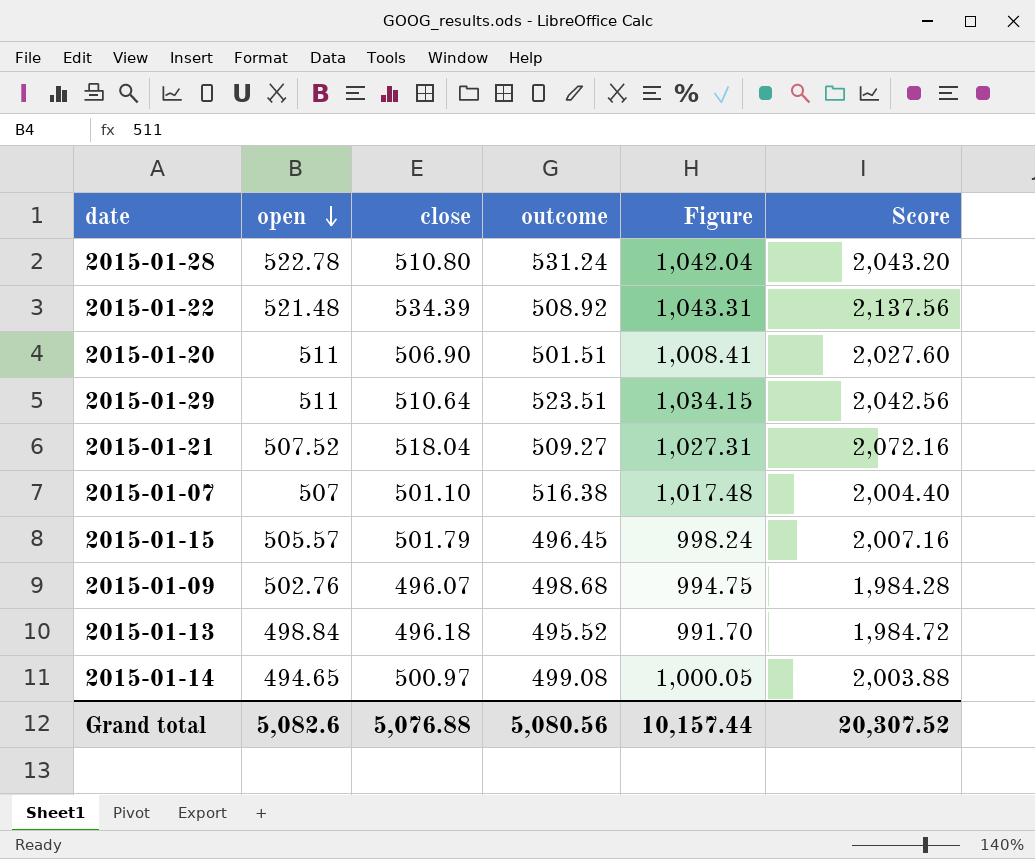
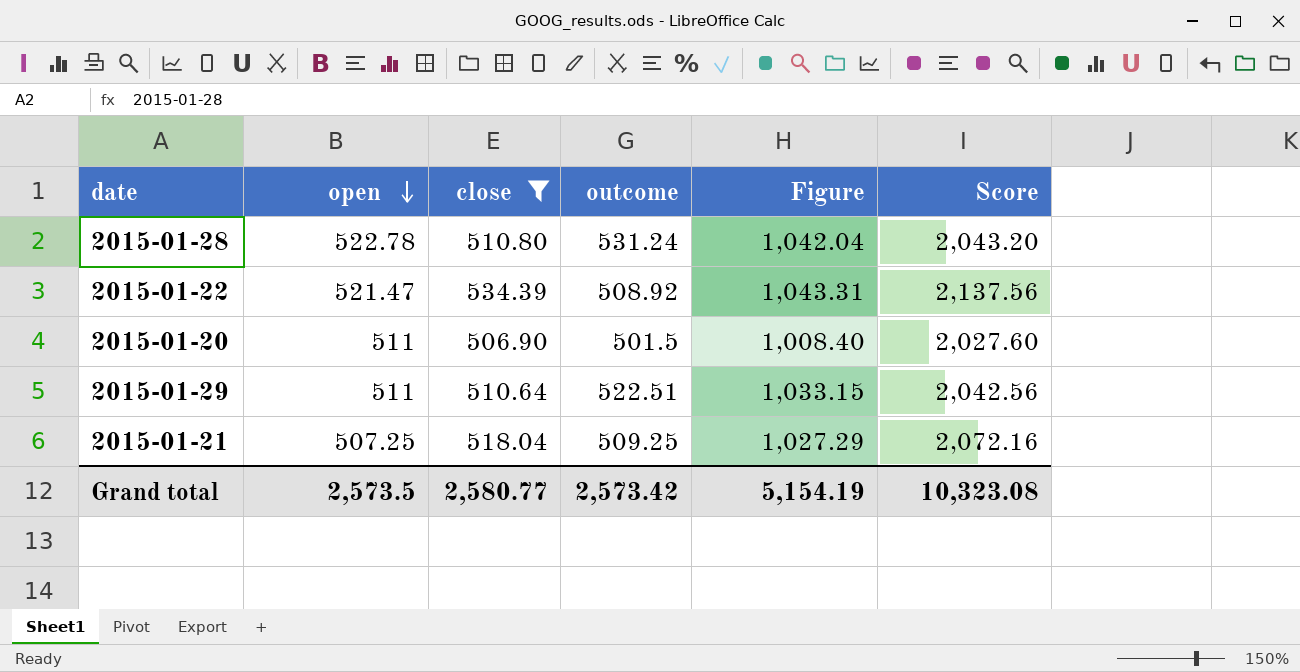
filter: none -> close >= 506.90
2015-01-22 | open: 521.48 -> 521.47
2015-01-20 | outcome: 501.51 -> 501.5
2015-01-20 | Figure: 1,008.41 -> 1,008.40
2015-01-29 | outcome: 523.51 -> 522.51
2015-01-29 | Figure: 1,034.15 -> 1,033.15
2015-01-21 | open: 507.52 -> 507.25
2015-01-21 | outcome: 509.27 -> 509.25
2015-01-21 | Figure: 1,027.31 -> 1,027.29
Grand total | open: 5,082.6 -> 2,573.5
Grand total | close: 5,076.88 -> 2,580.77
Grand total | outcome: 5,080.56 -> 2,573.42
Grand total | Figure: 10,157.44 -> 5,154.19
Grand total | Score: 20,307.52 -> 10,323.08

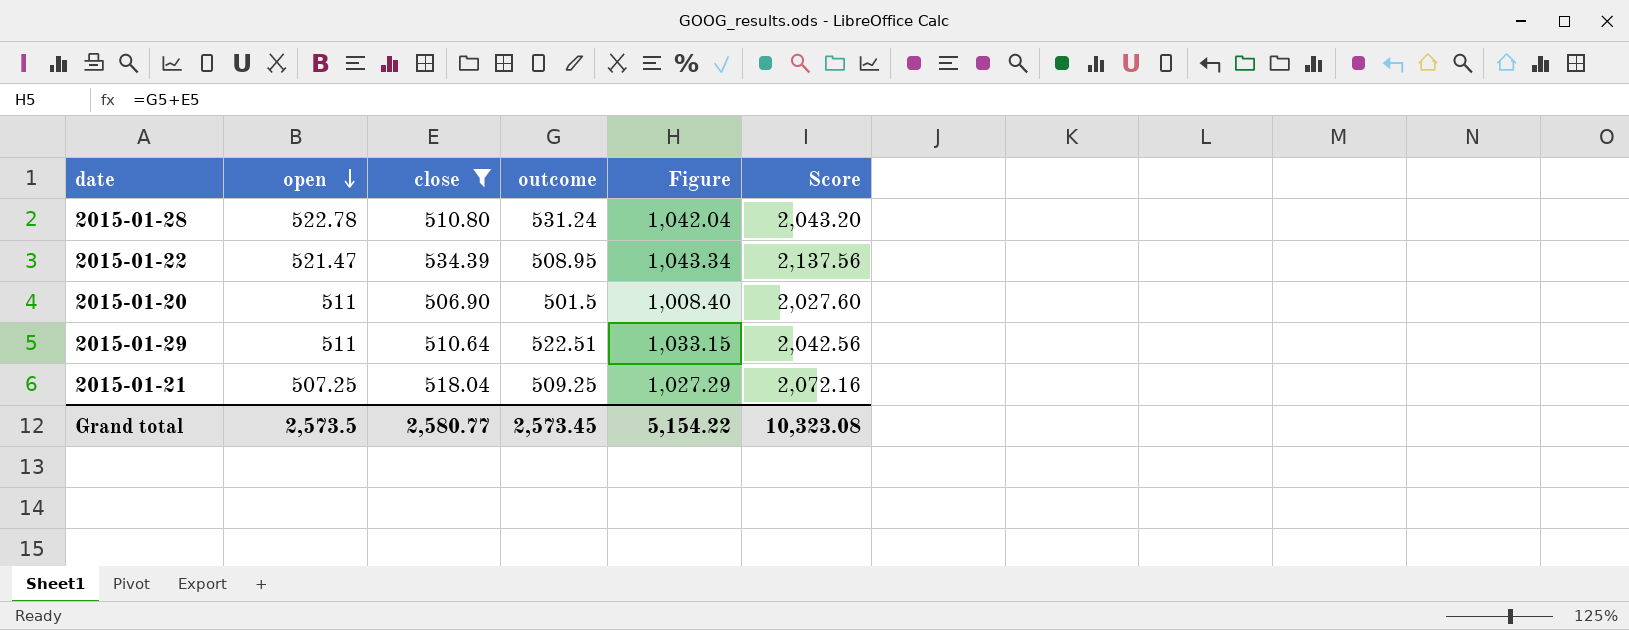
2015-01-22 | outcome: 508.92 -> 508.95
2015-01-22 | Figure: 1,043.31 -> 1,043.34
Grand total | outcome: 2,573.42 -> 2,573.45
Grand total | Figure: 5,154.19 -> 5,154.22

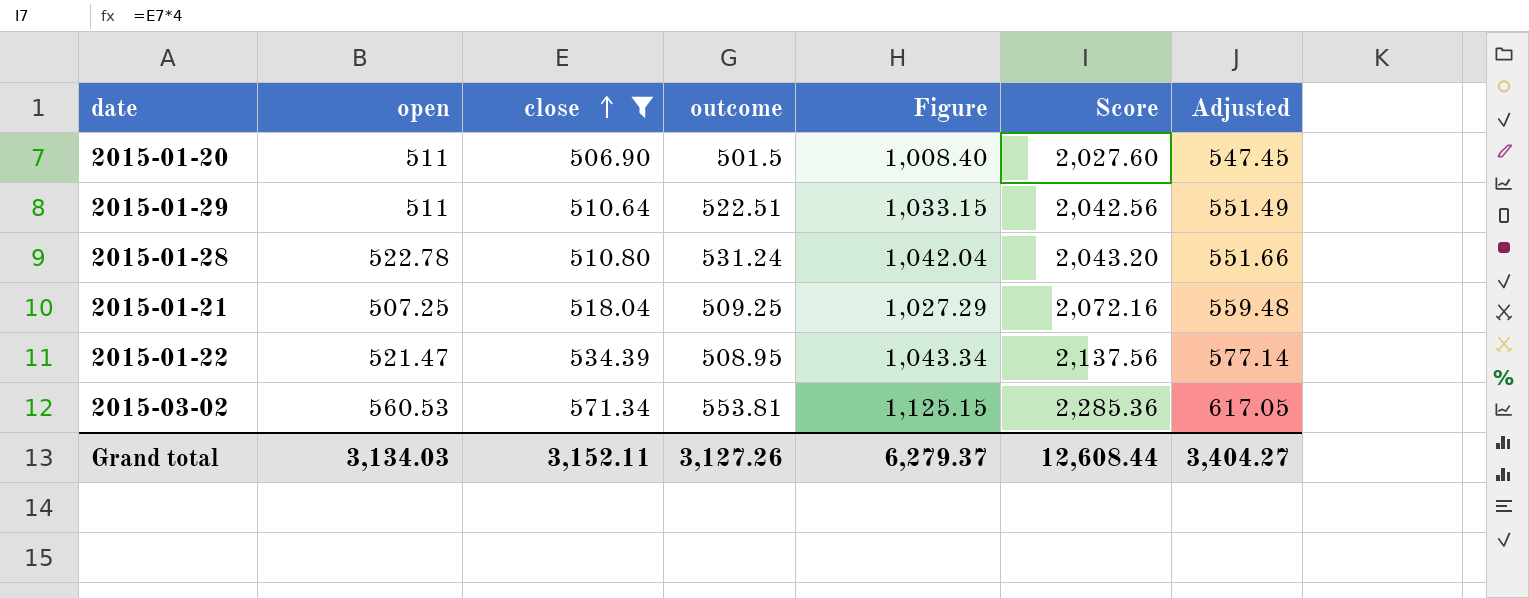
row order: open descending -> close ascending
column Adjusted | formula: none -> [close] * 1.08
row 2015-03-02: none -> 560.53 | 571.34 | 553.81 | 1,125.15 | 2,285.36 | 617.05
Grand total | open: 2,573.5 -> 3,134.03
Grand total | close: 2,580.77 -> 3,152.11
Grand total | outcome: 2,573.45 -> 3,127.26
Grand total | Figure: 5,154.22 -> 6,279.37
Grand total | Score: 10,323.08 -> 12,608.44

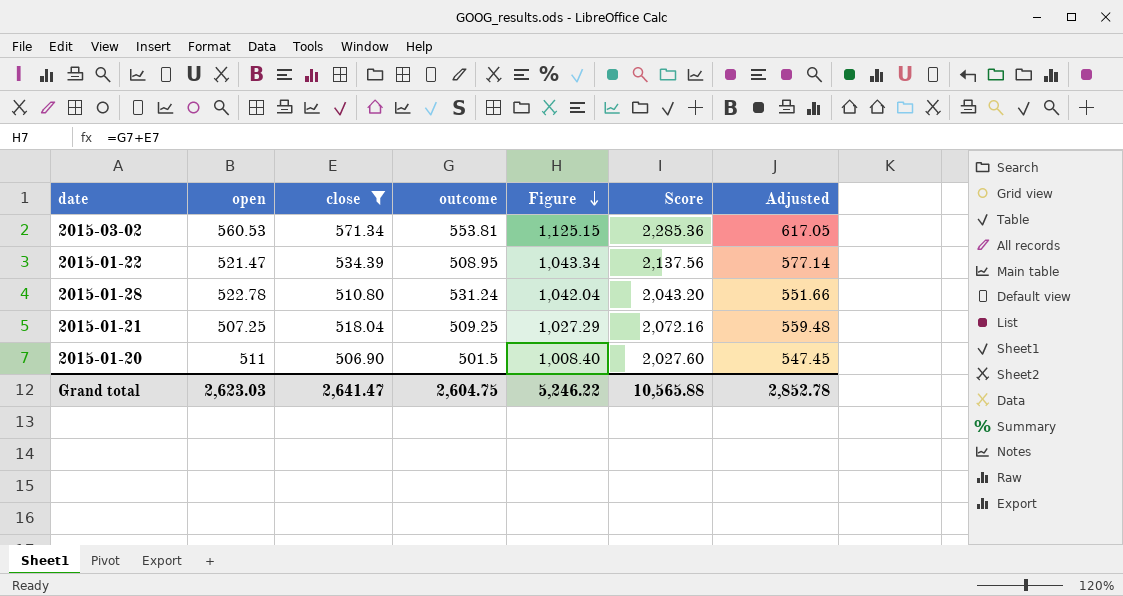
row order: close ascending -> Figure descending
row 2015-01-29: 511 | 510.64 | 522.51 | 1,033.15 | 2,042.56 | 551.49 -> none
Grand total | open: 3,134.03 -> 2,623.03
Grand total | close: 3,152.11 -> 2,641.47
Grand total | outcome: 3,127.26 -> 2,604.75
Grand total | Figure: 6,279.37 -> 5,246.22
Grand total | Score: 12,608.44 -> 10,565.88
Grand total | Adjusted: 3,404.27 -> 2,852.78

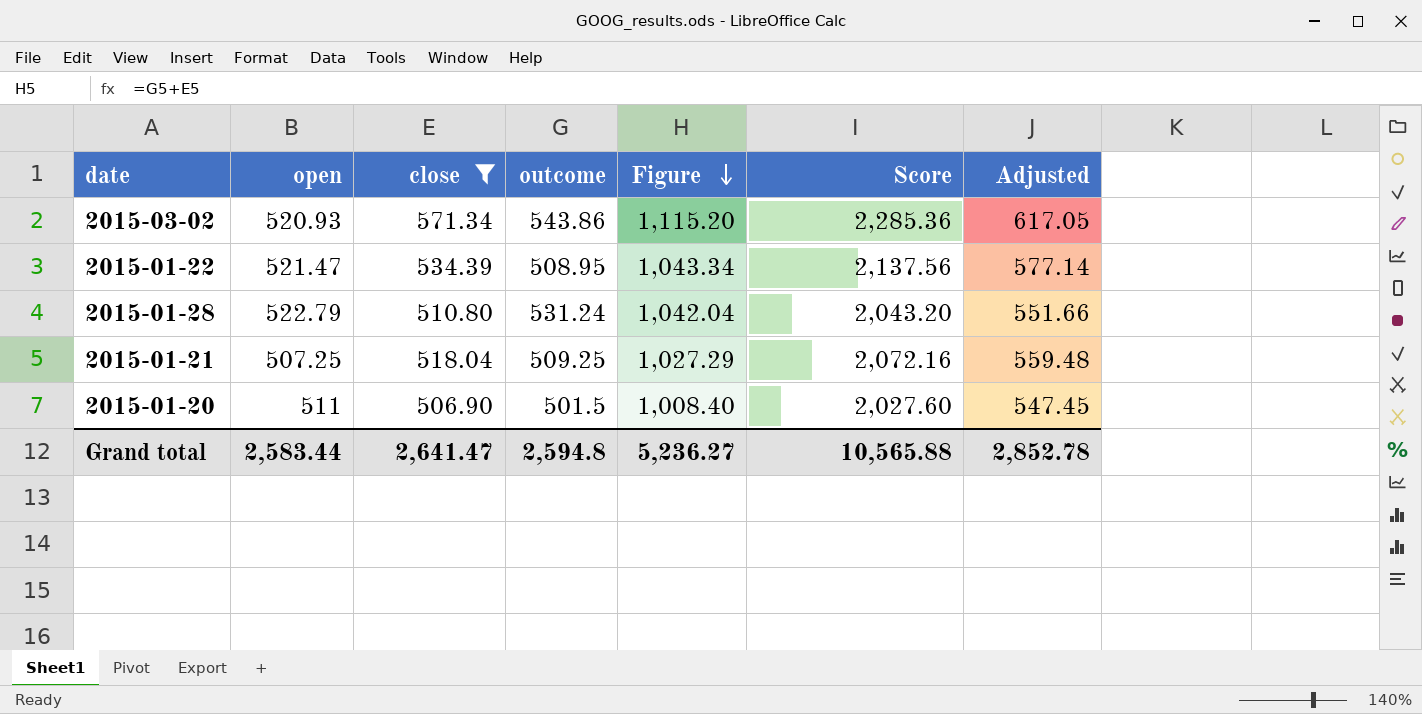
2015-03-02 | open: 560.53 -> 520.93
2015-03-02 | outcome: 553.81 -> 543.86
2015-03-02 | Figure: 1,125.15 -> 1,115.20
2015-01-28 | open: 522.78 -> 522.79
Grand total | open: 2,623.03 -> 2,583.44
Grand total | outcome: 2,604.75 -> 2,594.8
Grand total | Figure: 5,246.22 -> 5,236.27

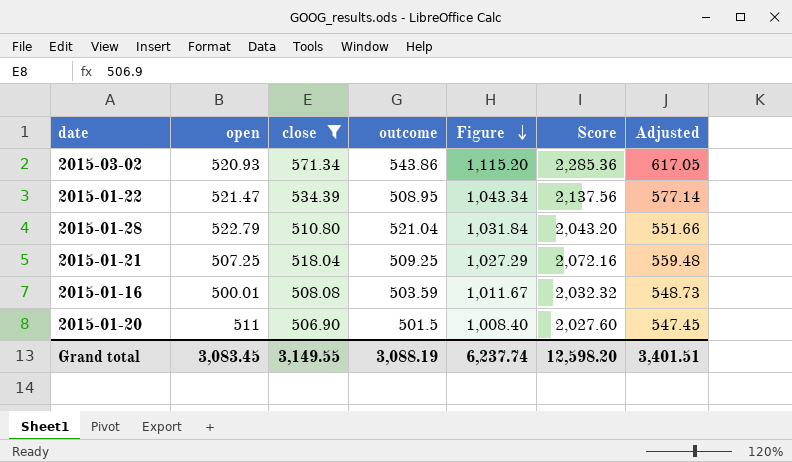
2015-01-28 | outcome: 531.24 -> 521.04
2015-01-28 | Figure: 1,042.04 -> 1,031.84
row 2015-01-16: none -> 500.01 | 508.08 | 503.59 | 1,011.67 | 2,032.32 | 548.73
Grand total | open: 2,583.44 -> 3,083.45
Grand total | close: 2,641.47 -> 3,149.55
Grand total | outcome: 2,594.8 -> 3,088.19
Grand total | Figure: 5,236.27 -> 6,237.74
Grand total | Score: 10,565.88 -> 12,598.20
Grand total | Adjusted: 2,852.78 -> 3,401.51

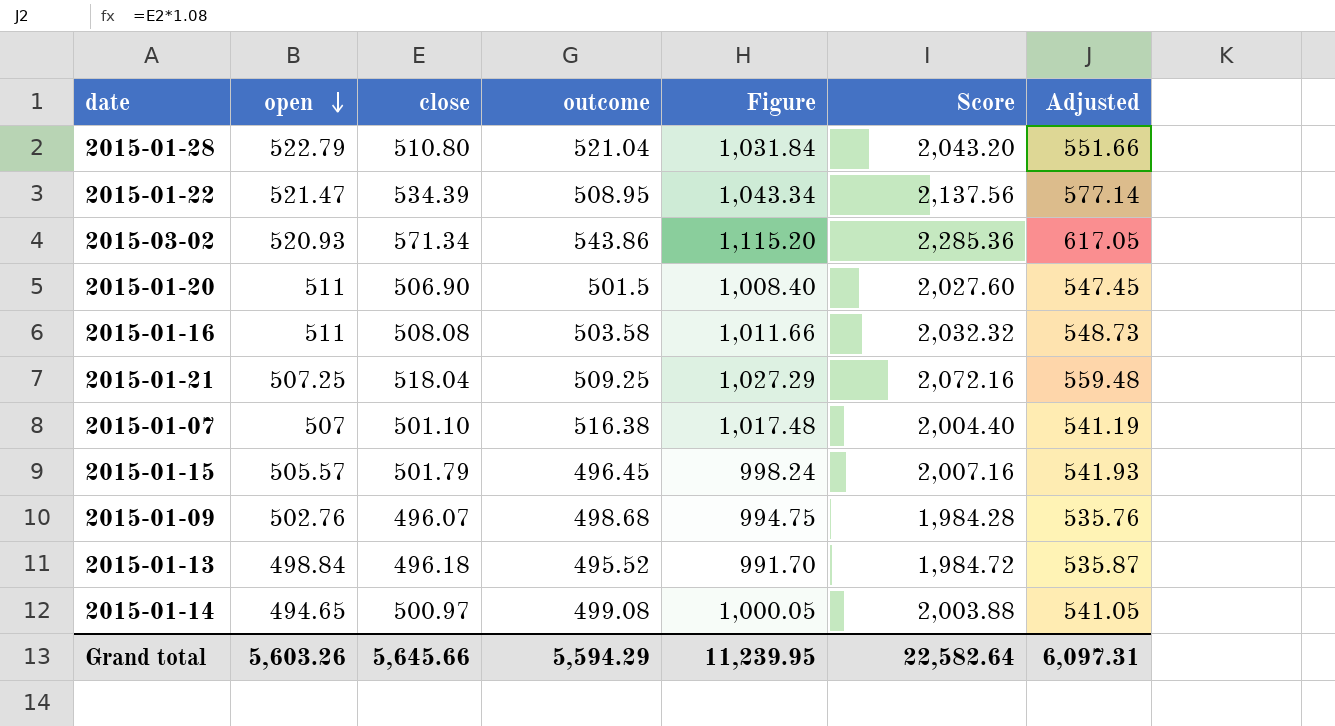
filter: close >= 506.90 -> none
row order: Figure descending -> open descending
2015-01-16 | open: 500.01 -> 511
2015-01-16 | outcome: 503.59 -> 503.58
2015-01-16 | Figure: 1,011.67 -> 1,011.66
Grand total | open: 3,083.45 -> 5,603.26
Grand total | close: 3,149.55 -> 5,645.66
Grand total | outcome: 3,088.19 -> 5,594.29
Grand total | Figure: 6,237.74 -> 11,239.95
Grand total | Score: 12,598.20 -> 22,582.64
Grand total | Adjusted: 3,401.51 -> 6,097.31

